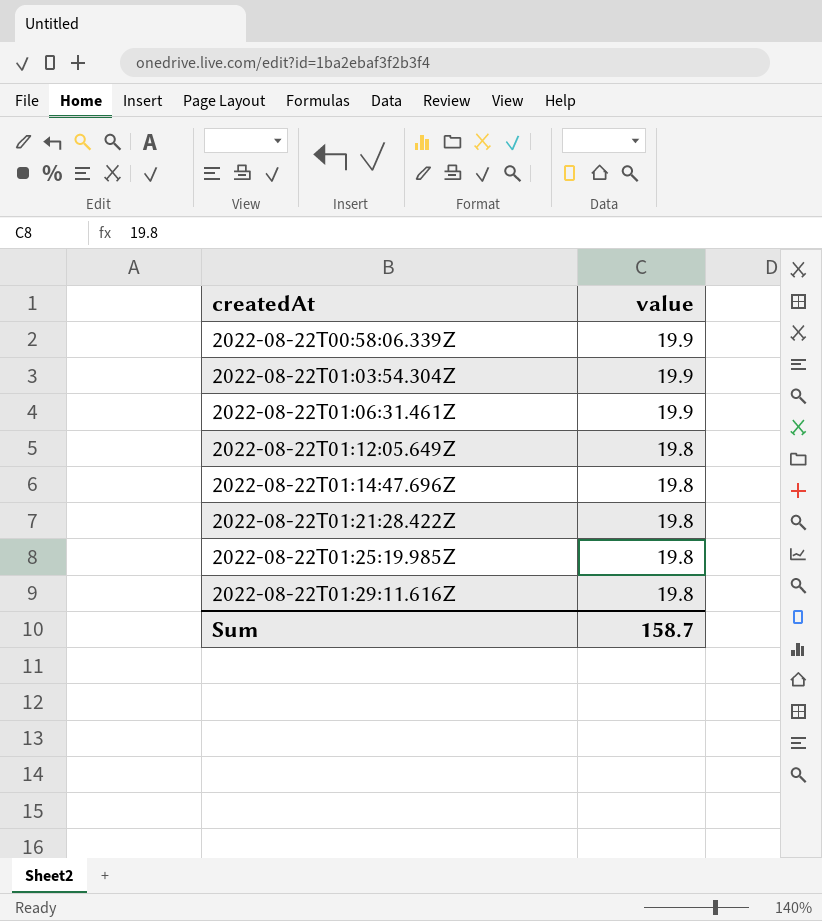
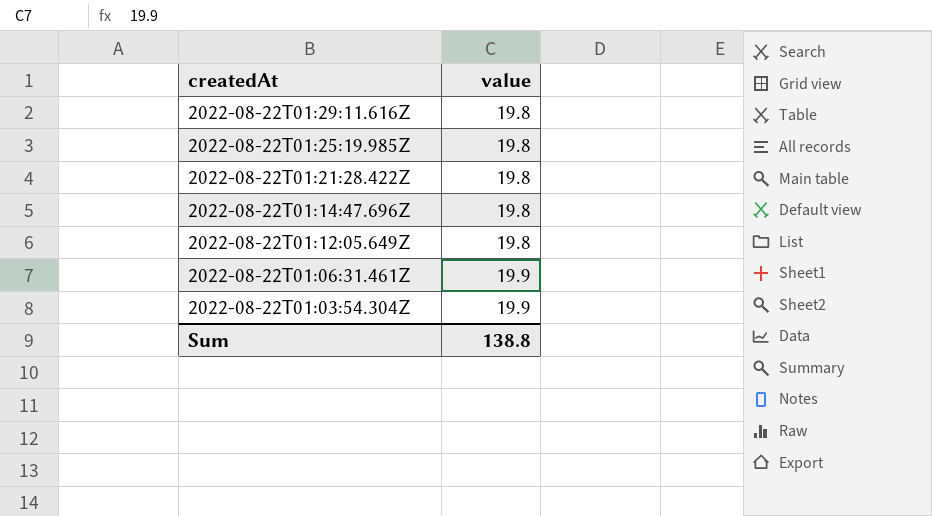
row order: createdAt ascending -> createdAt descending
row 2022-08-22T00:58:06.339Z: 19.9 -> none
Sum | value: 158.7 -> 138.8

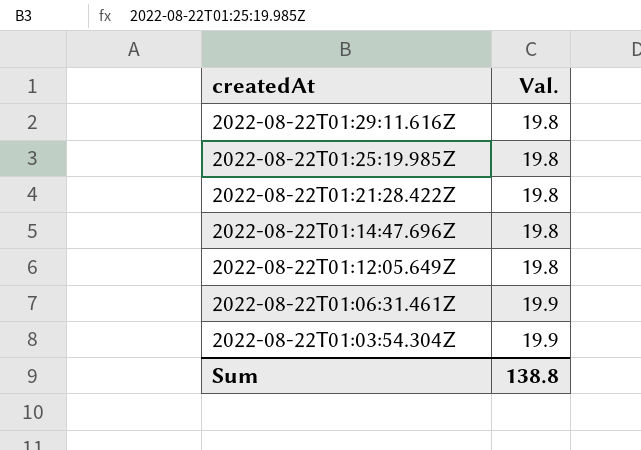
column name: value -> Val.

